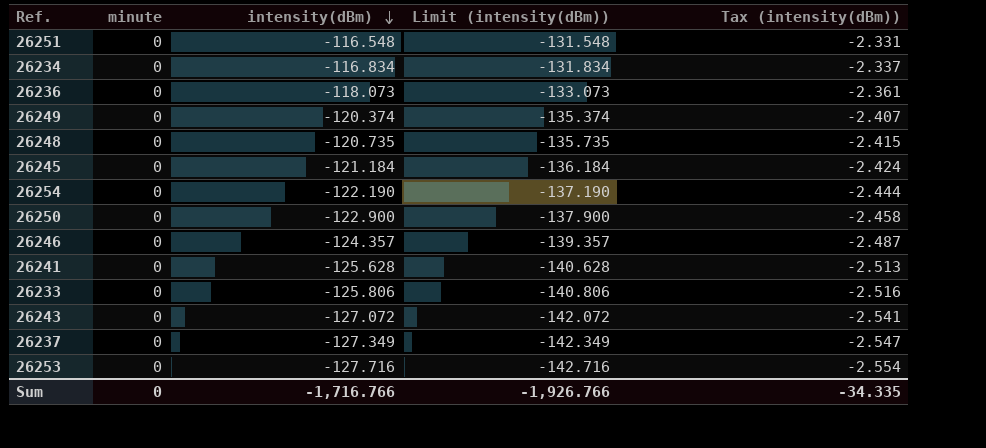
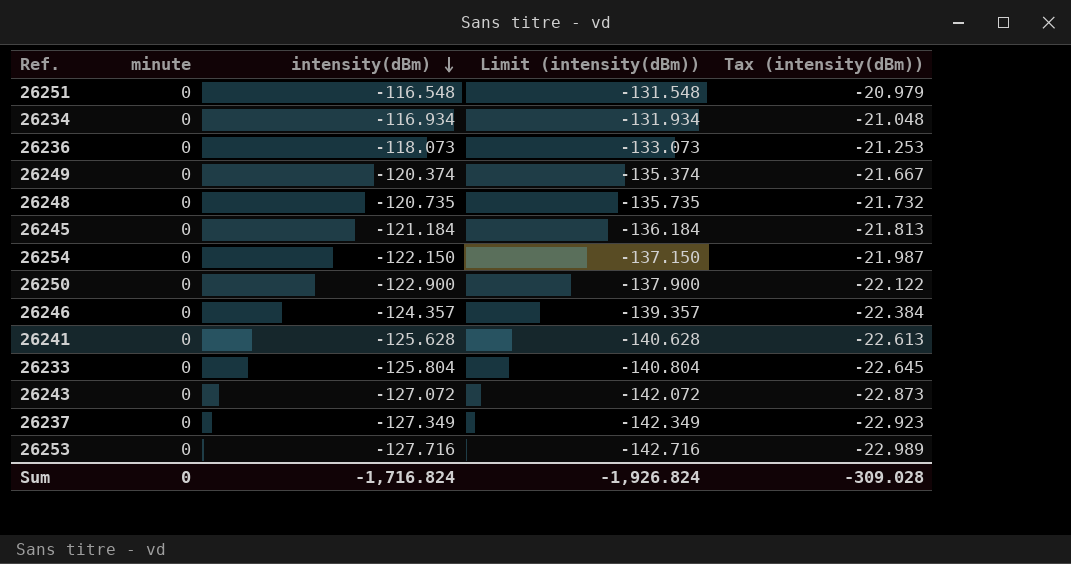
column Tax (intensity(dBm)) | formula: [intensity(dBm)] * 0.02 -> [intensity(dBm)] * 0.18
26234 | intensity(dBm): -116.834 -> -116.934
26234 | Limit (intensity(dBm)): -131.834 -> -131.934
26254 | intensity(dBm): -122.190 -> -122.150
26254 | Limit (intensity(dBm)): -137.190 -> -137.150
26233 | intensity(dBm): -125.806 -> -125.804
26233 | Limit (intensity(dBm)): -140.806 -> -140.804
Sum | intensity(dBm): -1,716.766 -> -1,716.824
Sum | Limit (intensity(dBm)): -1,926.766 -> -1,926.824
Sum | Tax (intensity(dBm)): -34.335 -> -309.028

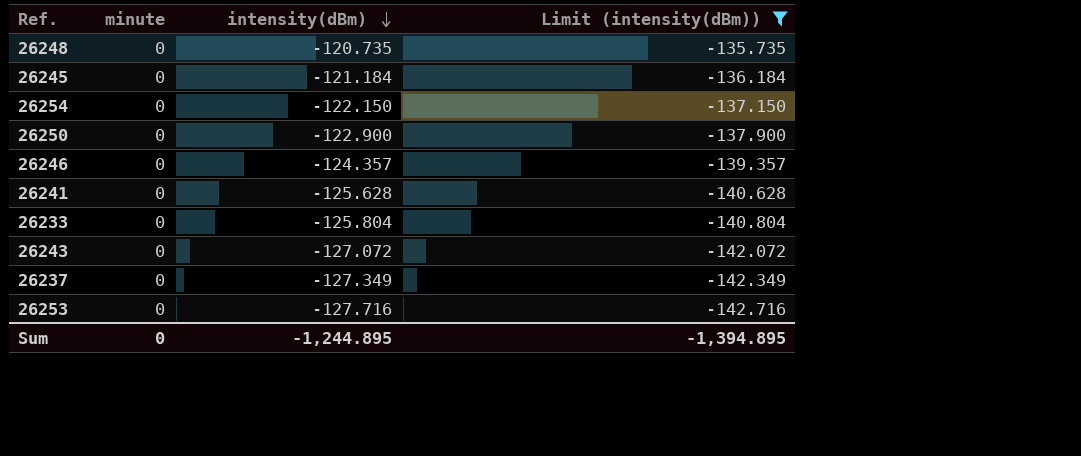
filter: none -> Limit (intensity(dBm)) <= -135.735
column Tax (intensity(dBm)) | formula: [intensity(dBm)] * 0.18 -> none
Sum | intensity(dBm): -1,716.824 -> -1,244.895
Sum | Limit (intensity(dBm)): -1,926.824 -> -1,394.895

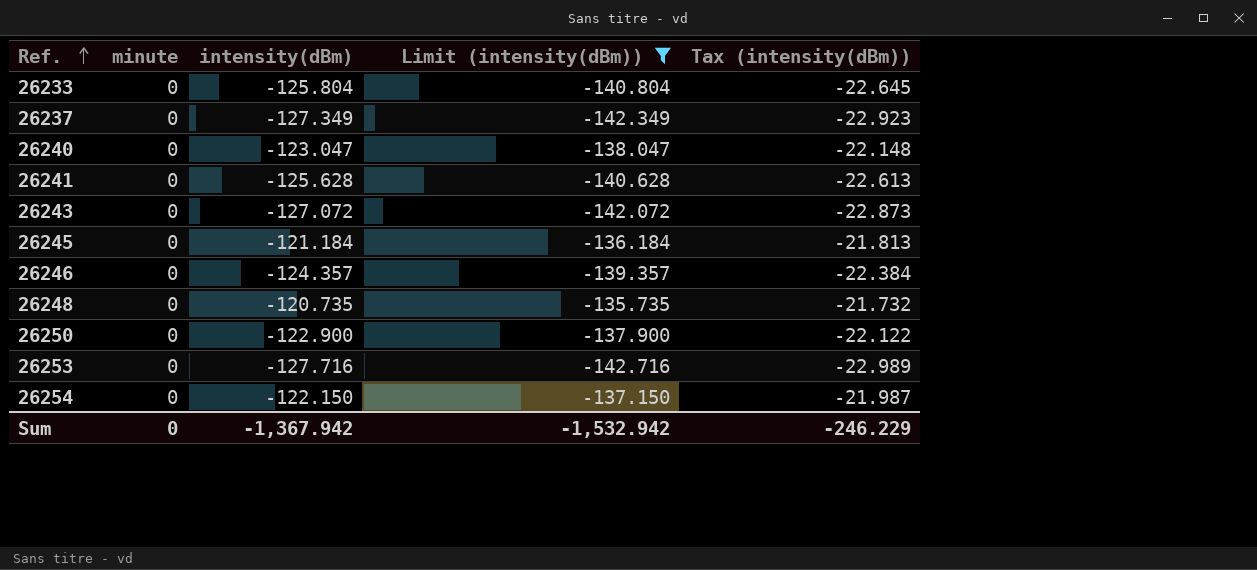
row order: intensity(dBm) descending -> Ref. ascending
column Tax (intensity(dBm)) | formula: none -> [intensity(dBm)] * 0.18
row 26240: none -> 0 | -123.047 | -138.047 | -22.148
Sum | intensity(dBm): -1,244.895 -> -1,367.942
Sum | Limit (intensity(dBm)): -1,394.895 -> -1,532.942

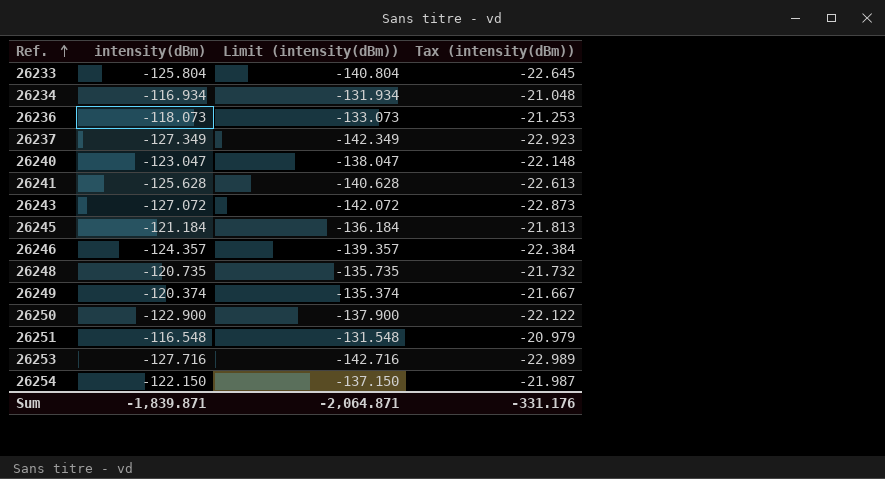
filter: Limit (intensity(dBm)) <= -135.735 -> none
column minute | position: 2 -> none
Sum | intensity(dBm): -1,367.942 -> -1,839.871
Sum | Limit (intensity(dBm)): -1,532.942 -> -2,064.871
Sum | Tax (intensity(dBm)): -246.229 -> -331.176

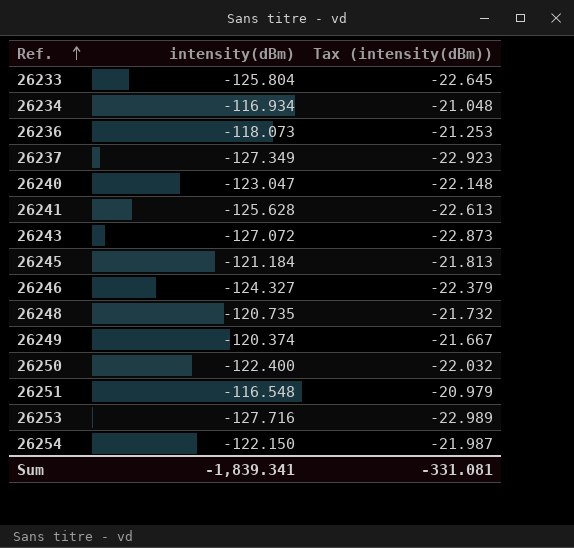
column Limit (intensity(dBm)) | formula: [intensity(dBm)] - 15 -> none
26246 | intensity(dBm): -124.357 -> -124.327
26246 | Tax (intensity(dBm)): -22.384 -> -22.379
26250 | intensity(dBm): -122.900 -> -122.400
26250 | Tax (intensity(dBm)): -22.122 -> -22.032
Sum | intensity(dBm): -1,839.871 -> -1,839.341
Sum | Tax (intensity(dBm)): -331.176 -> -331.081

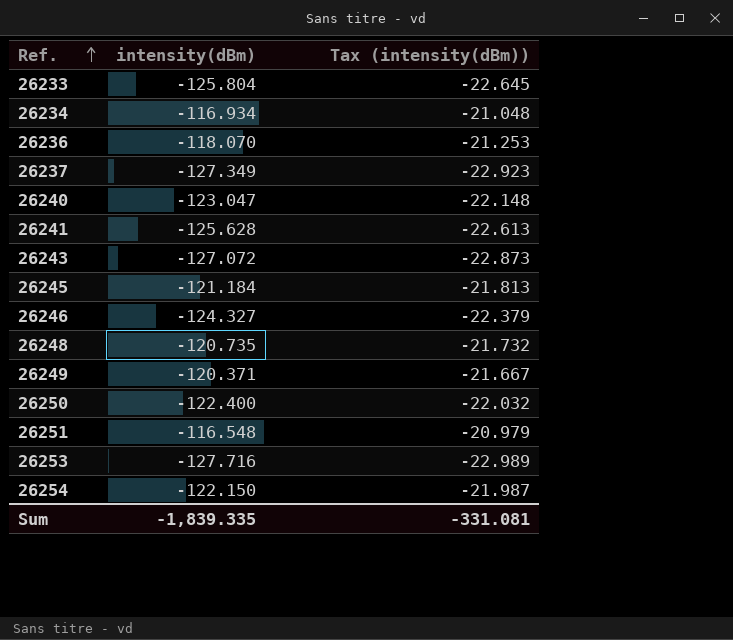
26236 | intensity(dBm): -118.073 -> -118.070
26249 | intensity(dBm): -120.374 -> -120.371
Sum | intensity(dBm): -1,839.341 -> -1,839.335

